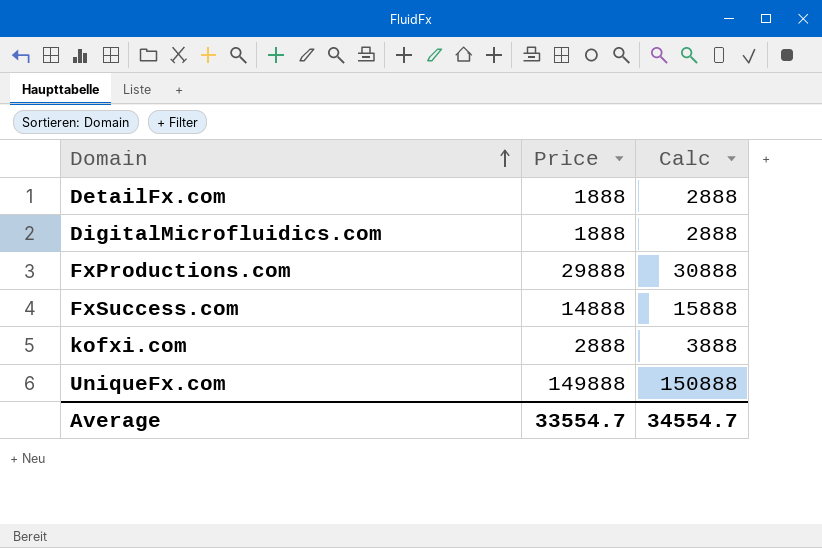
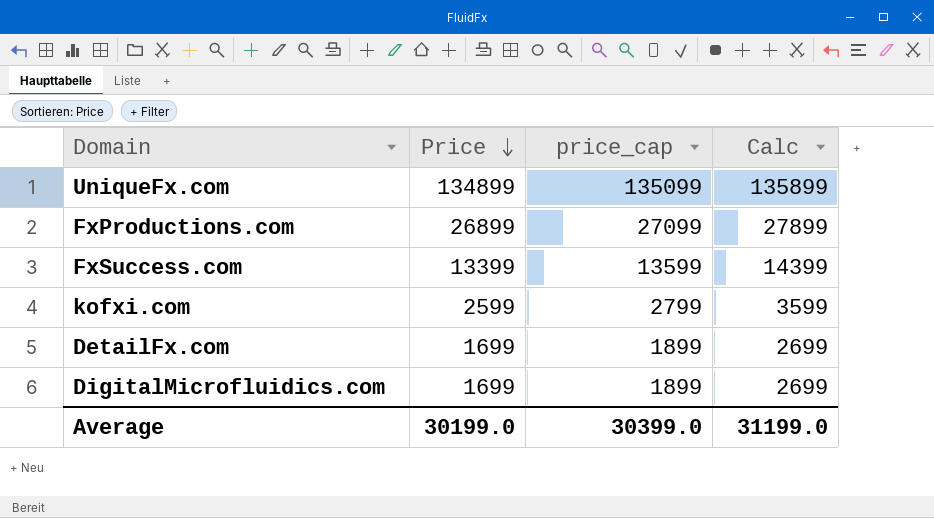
row order: Domain ascending -> Price descending
column price_cap | formula: none -> [Price] + 200
UniqueFx.com | Price: 149888 -> 134899
UniqueFx.com | Calc: 150888 -> 135899
FxProductions.com | Price: 29888 -> 26899
FxProductions.com | Calc: 30888 -> 27899
FxSuccess.com | Price: 14888 -> 13399
FxSuccess.com | Calc: 15888 -> 14399
kofxi.com | Price: 2888 -> 2599
kofxi.com | Calc: 3888 -> 3599
DetailFx.com | Price: 1888 -> 1699
DetailFx.com | Calc: 2888 -> 2699
DigitalMicrofluidics.com | Price: 1888 -> 1699
DigitalMicrofluidics.com | Calc: 2888 -> 2699
Average | Price: 33554.7 -> 30199.0
Average | Calc: 34554.7 -> 31199.0

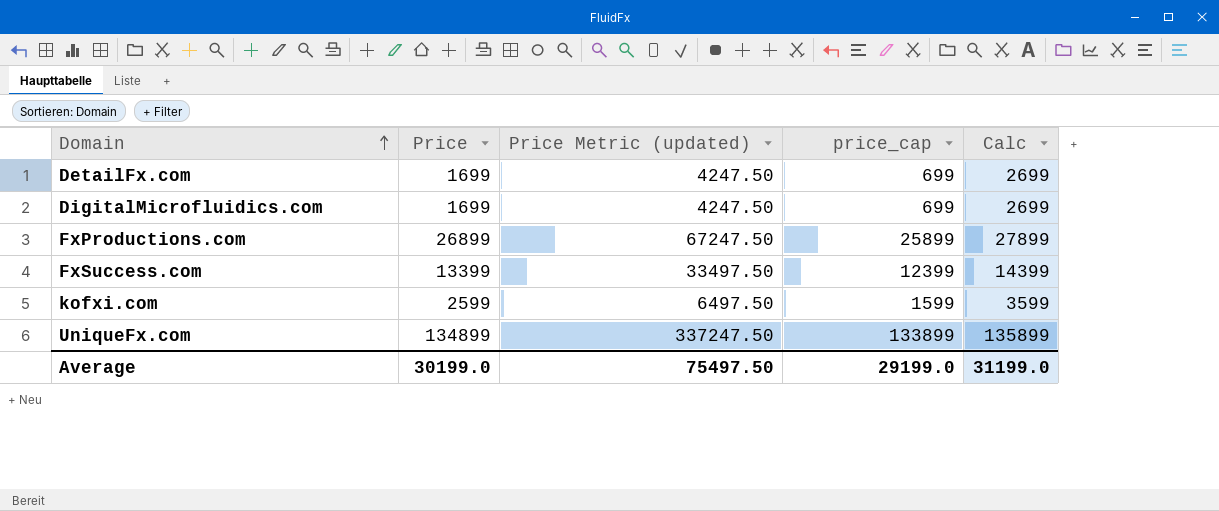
row order: Price descending -> Domain ascending
column Price Metric (updated) | formula: none -> [Price] * 2.5
column price_cap | formula: [Price] + 200 -> [Price] - 1000
Average | price_cap: 30399.0 -> 29199.0

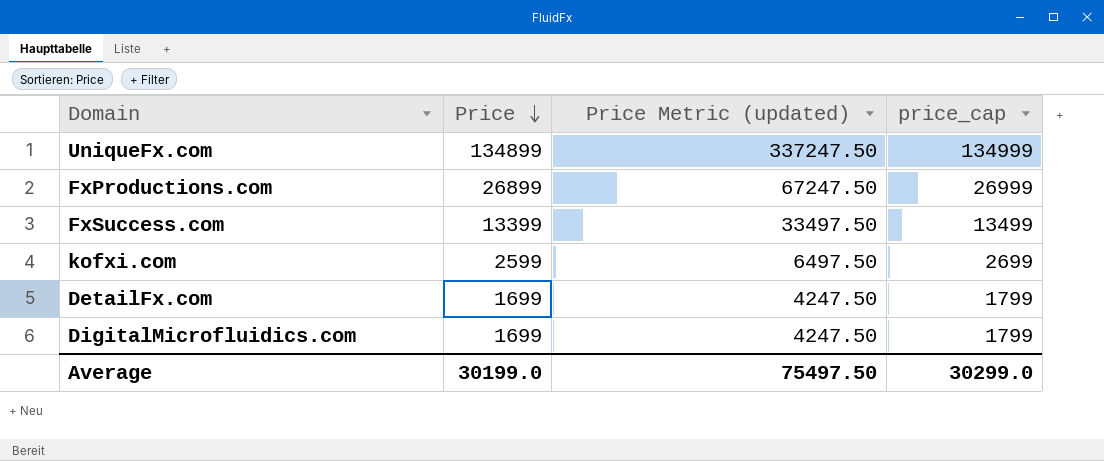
row order: Domain ascending -> Price descending
column Calc | formula: [Price] + 1000 -> none
column price_cap | formula: [Price] - 1000 -> [Price] + 100
Average | price_cap: 29199.0 -> 30299.0

